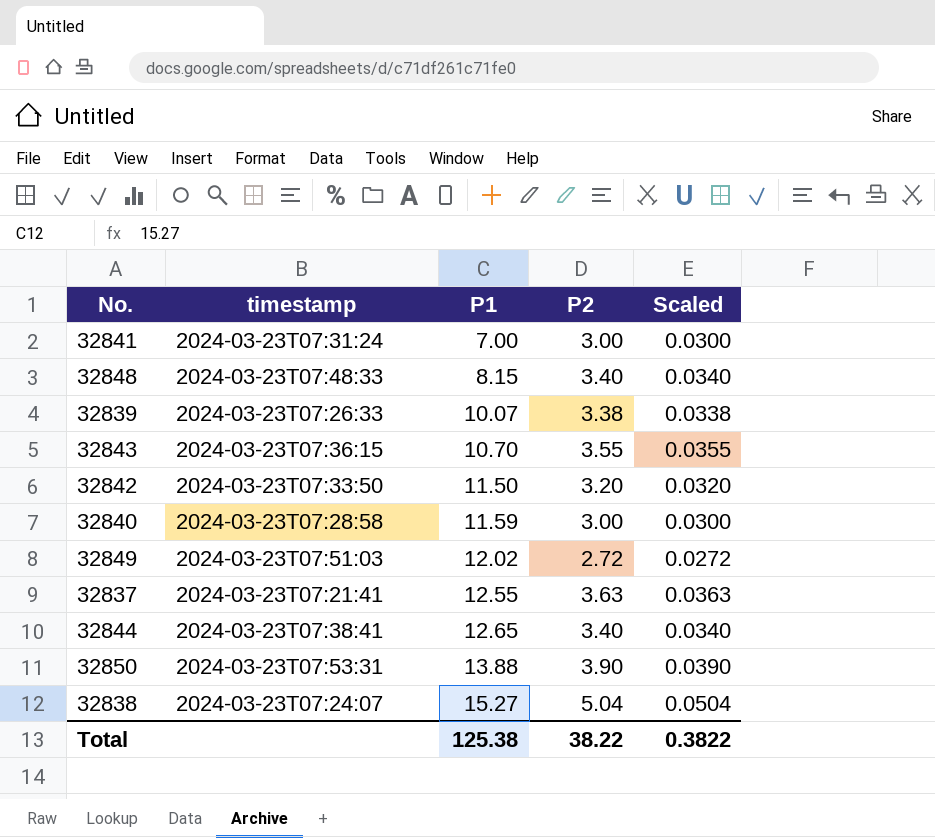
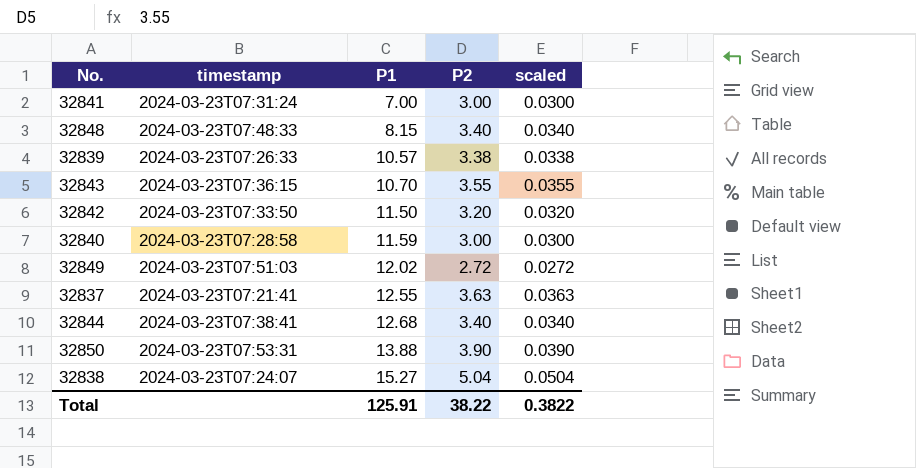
column name: Scaled -> scaled
32839 | P1: 10.07 -> 10.57
32844 | P1: 12.65 -> 12.68
Total | P1: 125.38 -> 125.91

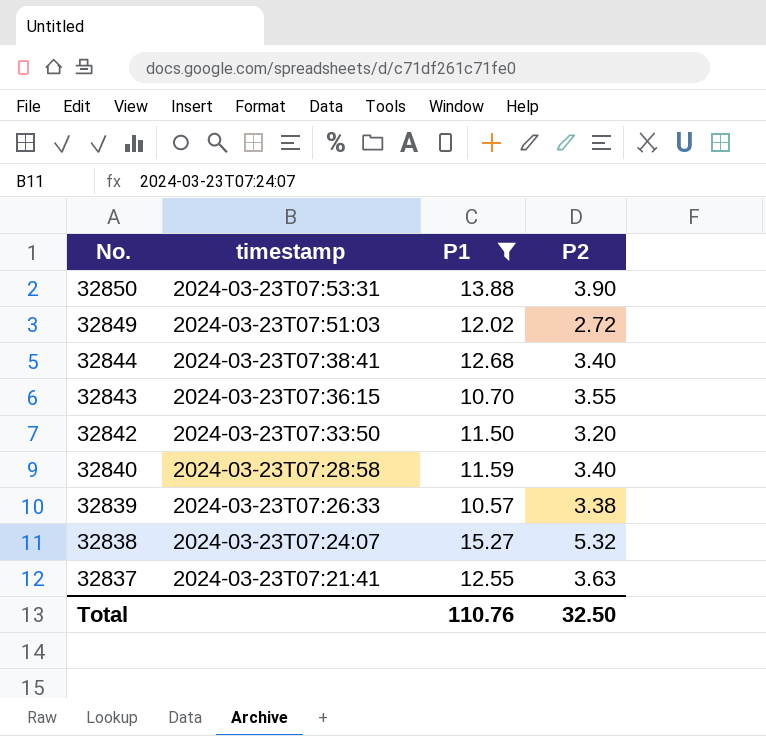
filter: none -> P1 >= 10.57
row order: P1 ascending -> No. descending
column scaled | formula: [P2] * 0.01 -> none
32840 | P2: 3.00 -> 3.40
32838 | P2: 5.04 -> 5.32
Total | P1: 125.91 -> 110.76
Total | P2: 38.22 -> 32.50

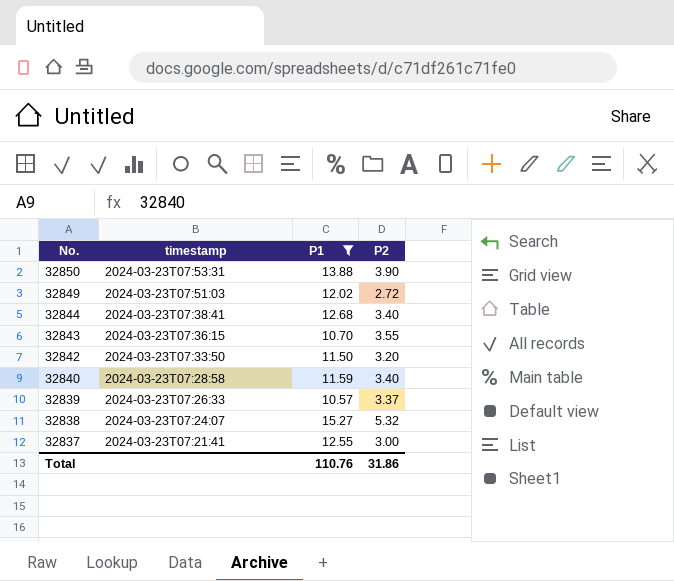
32839 | P2: 3.38 -> 3.37
32837 | P2: 3.63 -> 3.00
Total | P2: 32.50 -> 31.86

